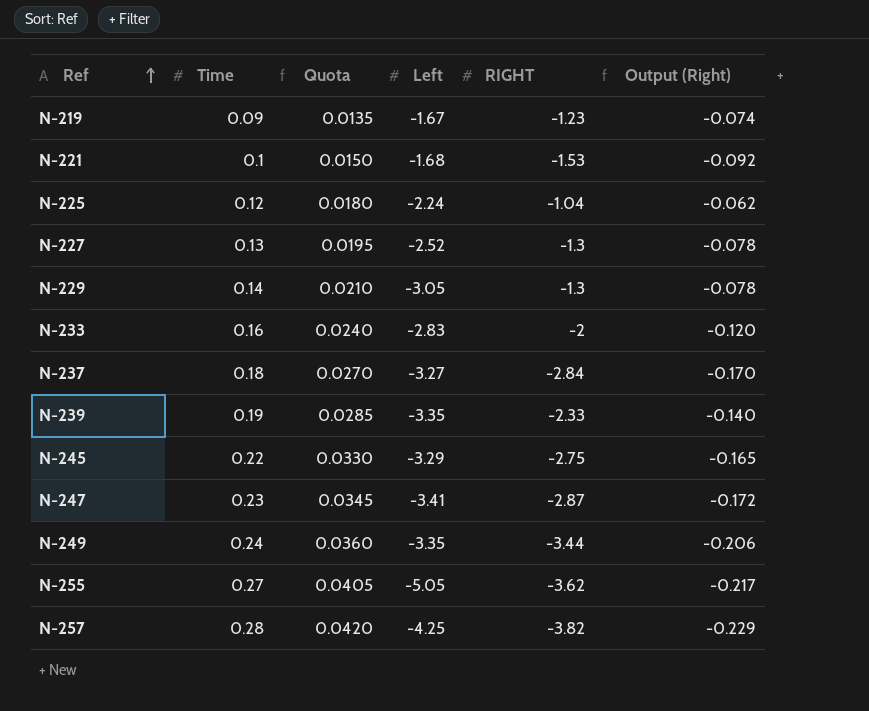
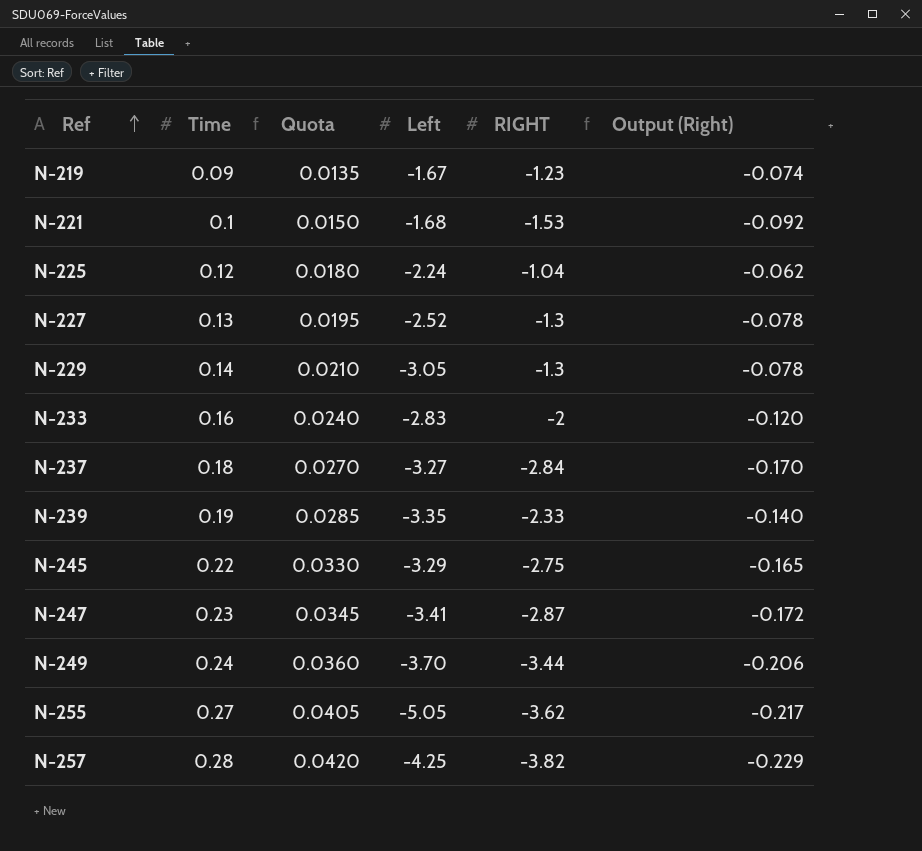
N-249 | Left: -3.35 -> -3.70

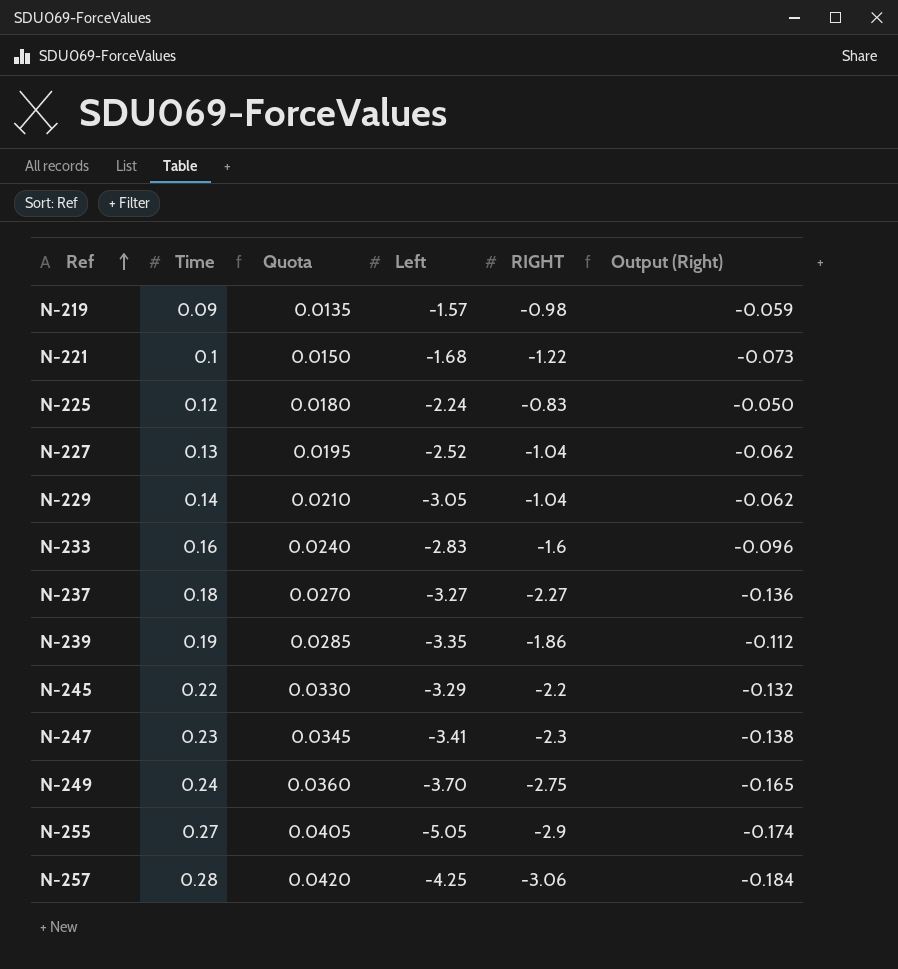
N-219 | Left: -1.67 -> -1.57
N-219 | RIGHT: -1.23 -> -0.98
N-219 | Output (Right): -0.074 -> -0.059
N-221 | RIGHT: -1.53 -> -1.22
N-221 | Output (Right): -0.092 -> -0.073
N-225 | RIGHT: -1.04 -> -0.83
N-225 | Output (Right): -0.062 -> -0.050
N-227 | RIGHT: -1.3 -> -1.04
N-227 | Output (Right): -0.078 -> -0.062
N-229 | RIGHT: -1.3 -> -1.04
N-229 | Output (Right): -0.078 -> -0.062
N-233 | RIGHT: -2 -> -1.6
N-233 | Output (Right): -0.120 -> -0.096
N-237 | RIGHT: -2.84 -> -2.27
N-237 | Output (Right): -0.170 -> -0.136
N-239 | RIGHT: -2.33 -> -1.86
N-239 | Output (Right): -0.140 -> -0.112
N-245 | RIGHT: -2.75 -> -2.2
N-245 | Output (Right): -0.165 -> -0.132
N-247 | RIGHT: -2.87 -> -2.3
N-247 | Output (Right): -0.172 -> -0.138
N-249 | RIGHT: -3.44 -> -2.75
N-249 | Output (Right): -0.206 -> -0.165
N-255 | RIGHT: -3.62 -> -2.9
N-255 | Output (Right): -0.217 -> -0.174
N-257 | RIGHT: -3.82 -> -3.06
N-257 | Output (Right): -0.229 -> -0.184

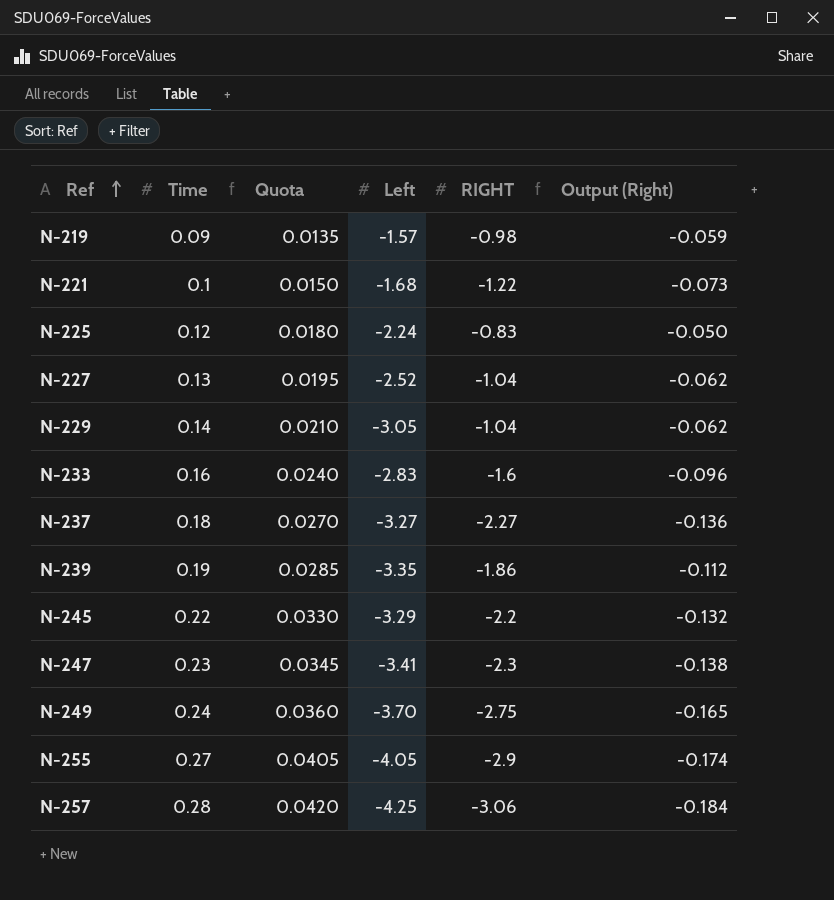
N-255 | Left: -5.05 -> -4.05

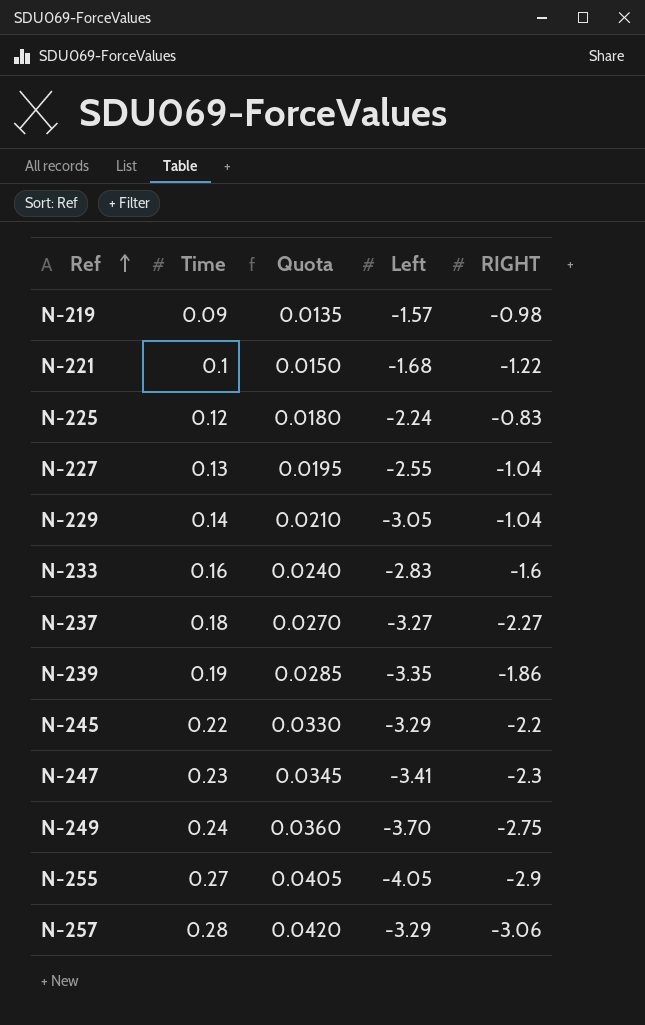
column Output (Right) | formula: [RIGHT] * 0.06 -> none
N-227 | Left: -2.52 -> -2.55
N-257 | Left: -4.25 -> -3.29

